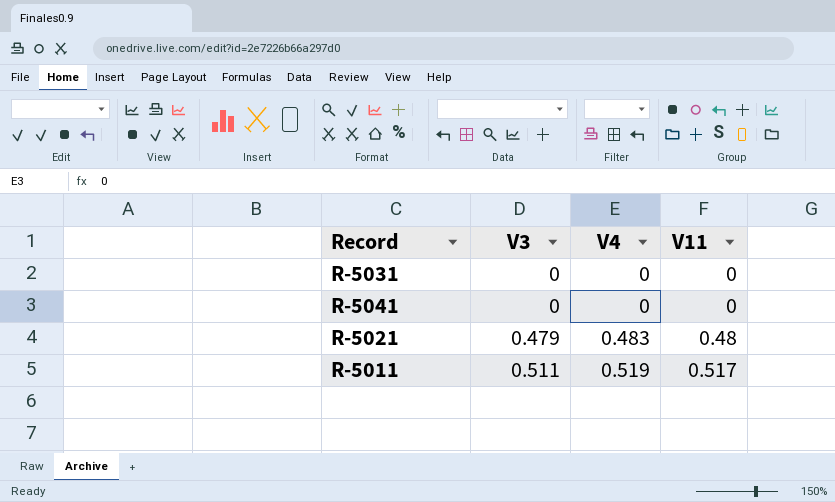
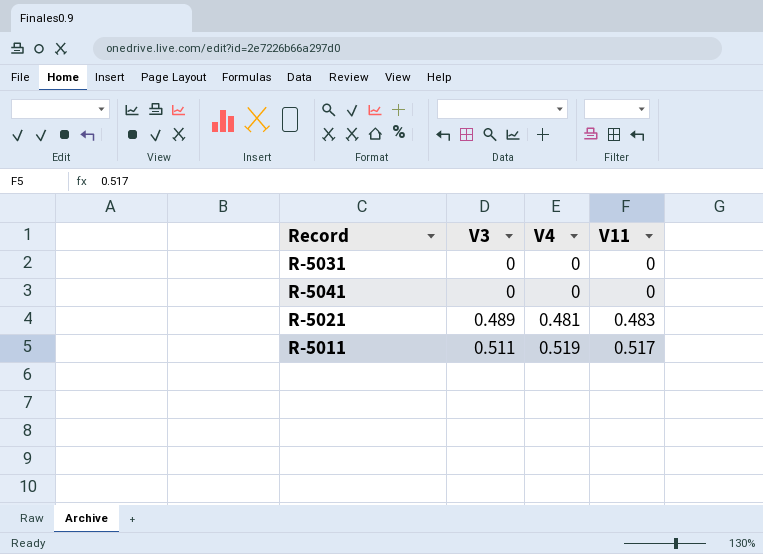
R-5021 | V3: 0.479 -> 0.489
R-5021 | V4: 0.483 -> 0.481
R-5021 | V11: 0.48 -> 0.483

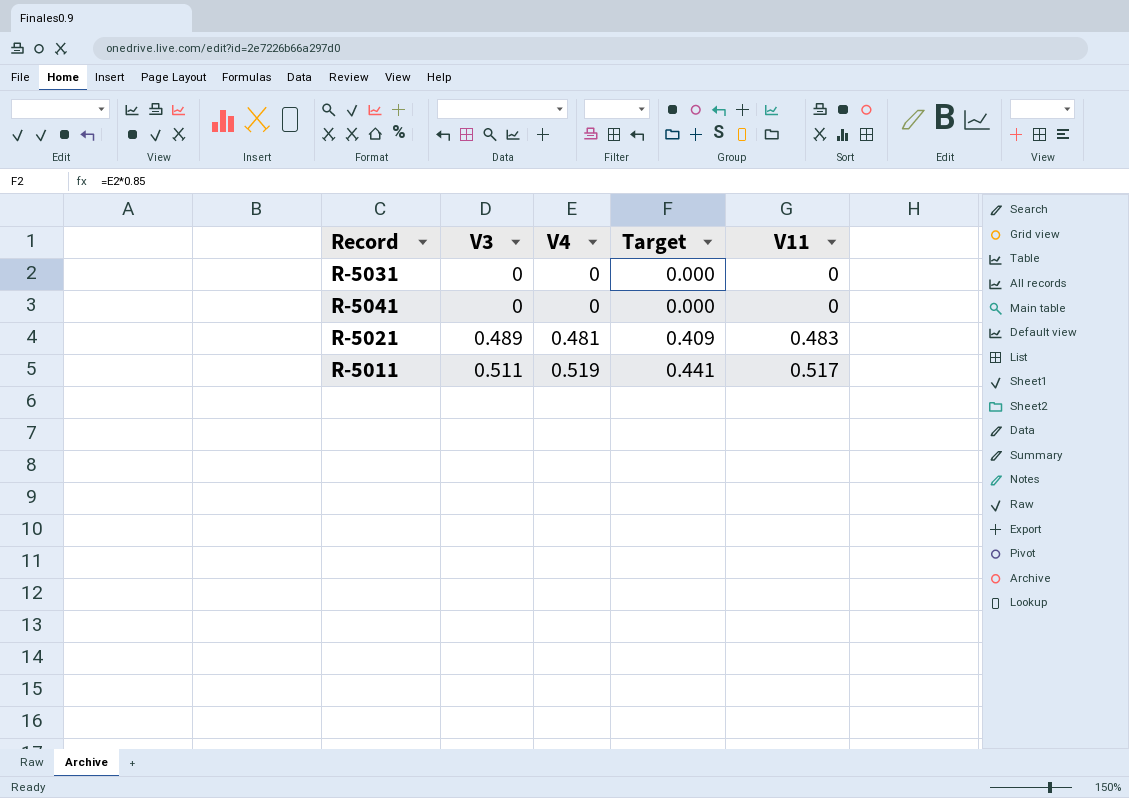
column Target | formula: none -> [V4] * 0.85

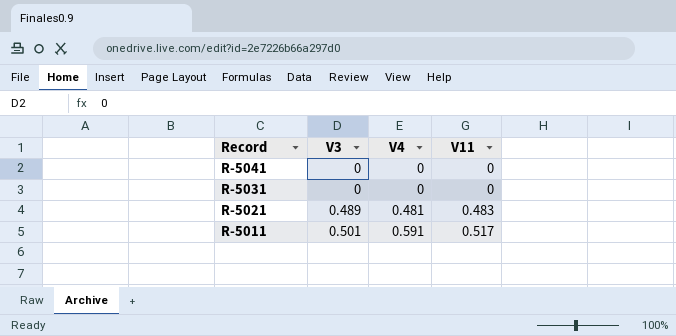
row order: V3 ascending -> Record descending
column Target | formula: [V4] * 0.85 -> none
R-5011 | V3: 0.511 -> 0.501
R-5011 | V4: 0.519 -> 0.591

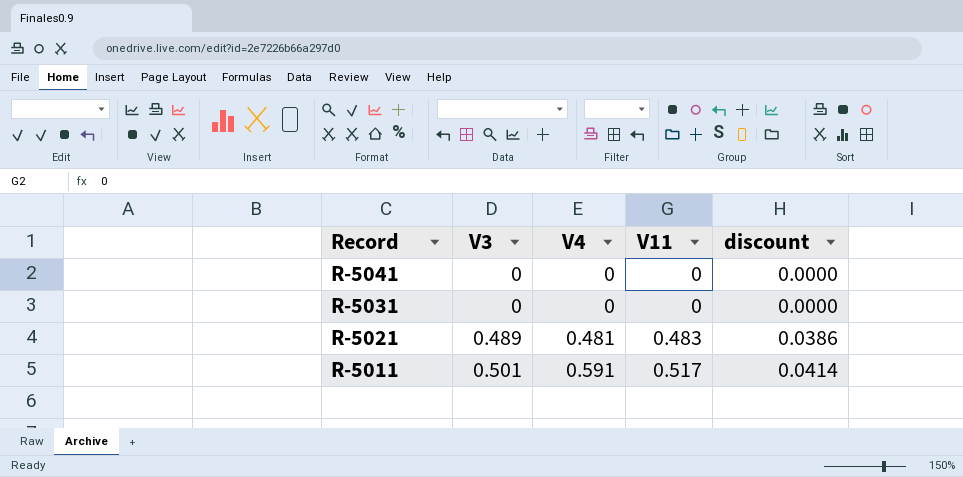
column discount | formula: none -> [V11] * 0.08

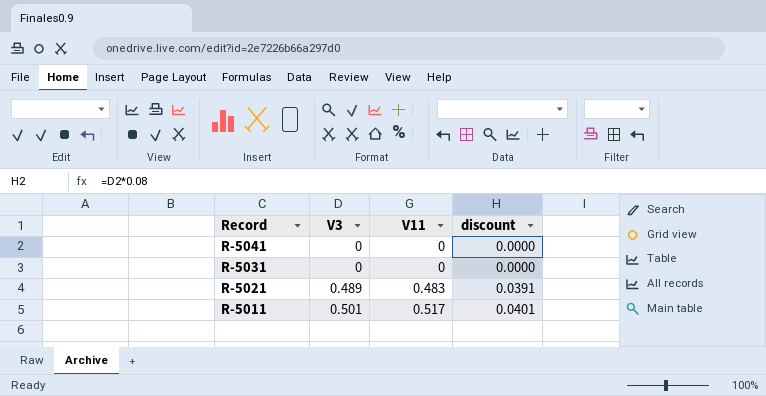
column V4 | position: 3 -> none
column discount | formula: [V11] * 0.08 -> [V3] * 0.08

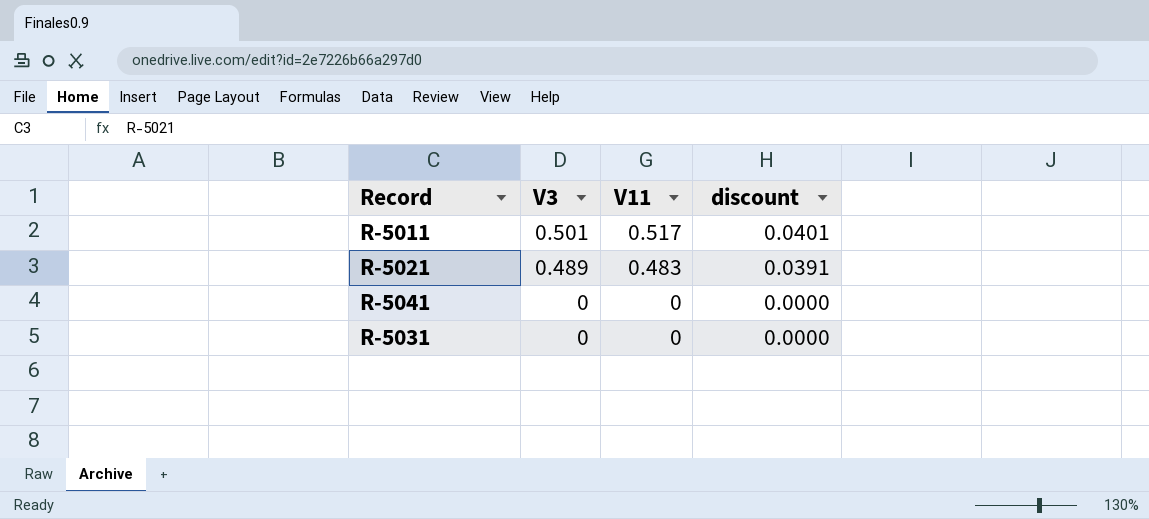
row order: Record descending -> V3 descending

